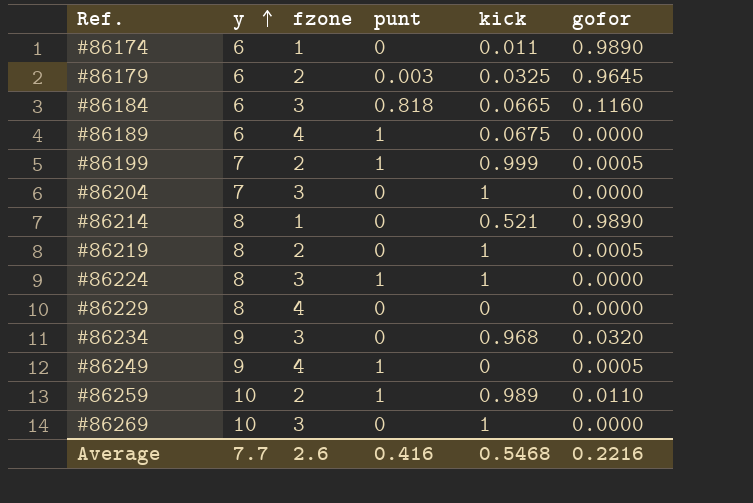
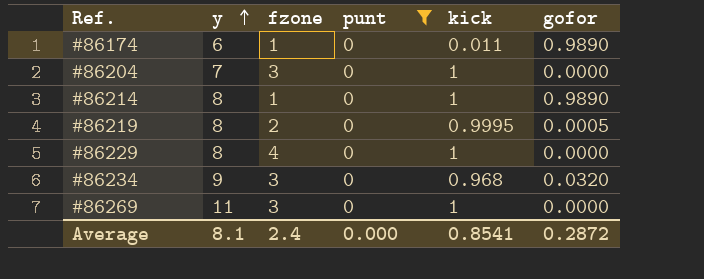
filter: none -> punt = 0
#86214 | kick: 0.521 -> 1
#86219 | kick: 1 -> 0.9995
#86229 | kick: 0 -> 1
#86269 | y: 10 -> 11
Average | y: 7.7 -> 8.1
Average | fzone: 2.6 -> 2.4
Average | punt: 0.416 -> 0.000
Average | kick: 0.5468 -> 0.8541
Average | gofor: 0.2216 -> 0.2872

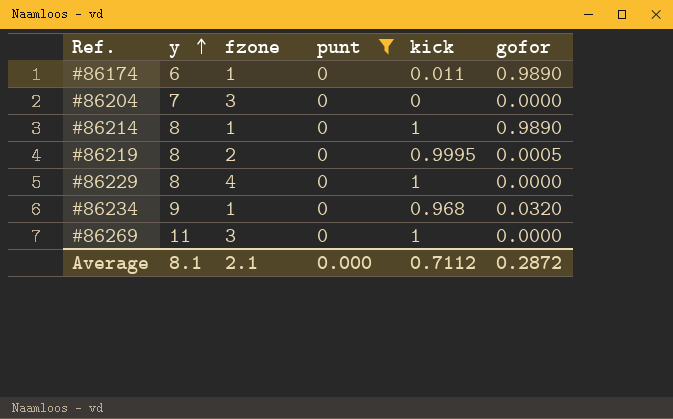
#86204 | kick: 1 -> 0
#86234 | fzone: 3 -> 1
Average | fzone: 2.4 -> 2.1
Average | kick: 0.8541 -> 0.7112

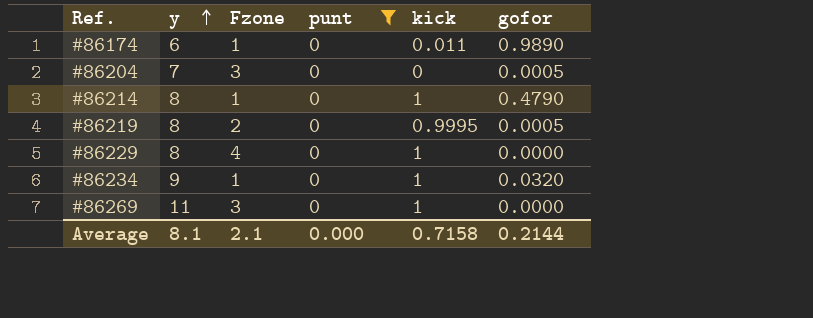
column name: fzone -> Fzone
#86204 | gofor: 0.0000 -> 0.0005
#86214 | gofor: 0.9890 -> 0.4790
#86234 | kick: 0.968 -> 1
Average | kick: 0.7112 -> 0.7158
Average | gofor: 0.2872 -> 0.2144

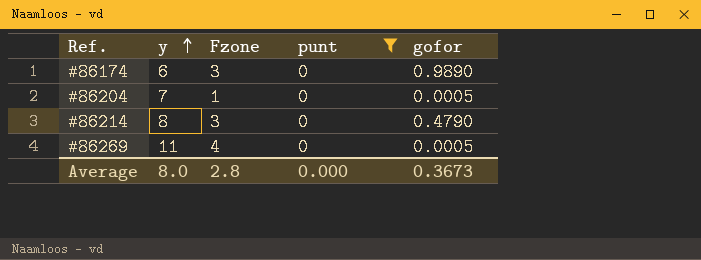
column kick | position: 5 -> none
row #86219: 8 | 2 | 0 | 0.9995 | 0.0005 -> none
row #86229: 8 | 4 | 0 | 1 | 0.0000 -> none
row #86234: 9 | 1 | 0 | 1 | 0.0320 -> none
#86174 | Fzone: 1 -> 3
#86204 | Fzone: 3 -> 1
#86214 | Fzone: 1 -> 3
#86269 | Fzone: 3 -> 4
#86269 | gofor: 0.0000 -> 0.0005
Average | y: 8.1 -> 8.0
Average | Fzone: 2.1 -> 2.8
Average | gofor: 0.2144 -> 0.3673

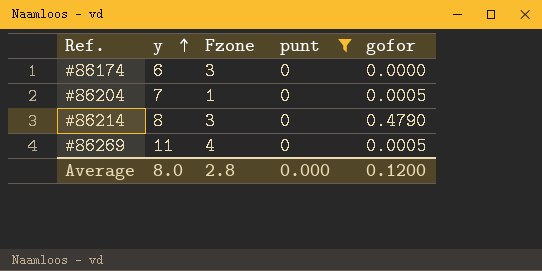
#86174 | gofor: 0.9890 -> 0.0000
Average | gofor: 0.3673 -> 0.1200

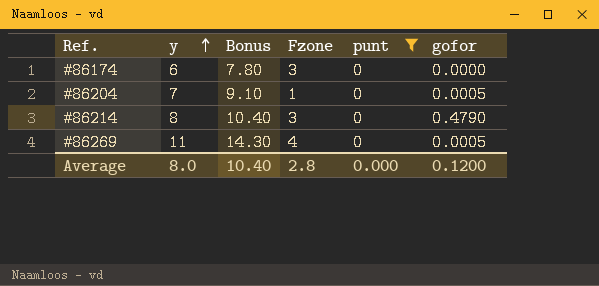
column Bonus | formula: none -> [y] * 1.3

